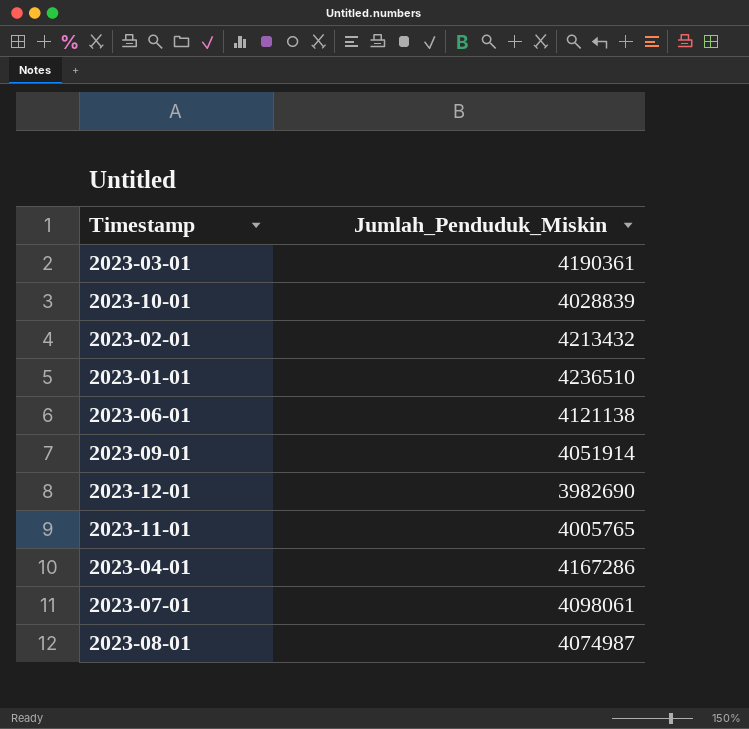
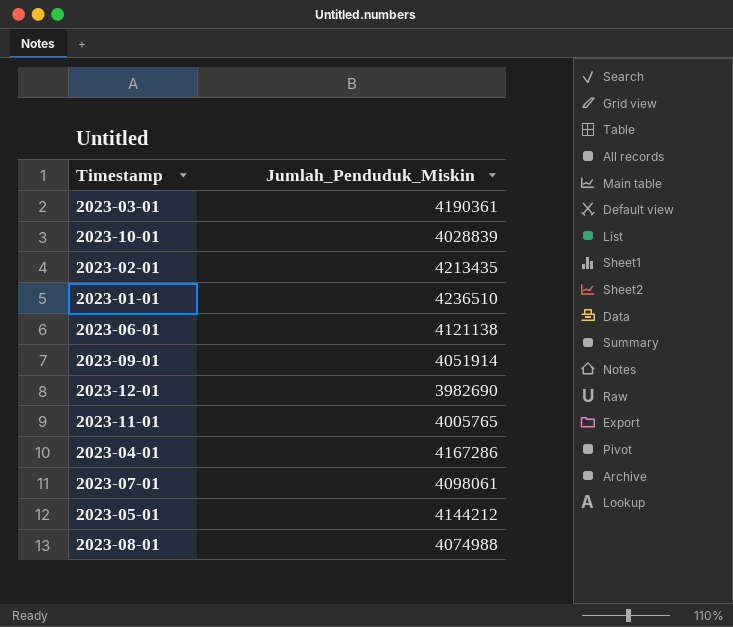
2023-02-01 | Jumlah_Penduduk_Miskin: 4213432 -> 4213435
row 2023-05-01: none -> 4144212
2023-08-01 | Jumlah_Penduduk_Miskin: 4074987 -> 4074988

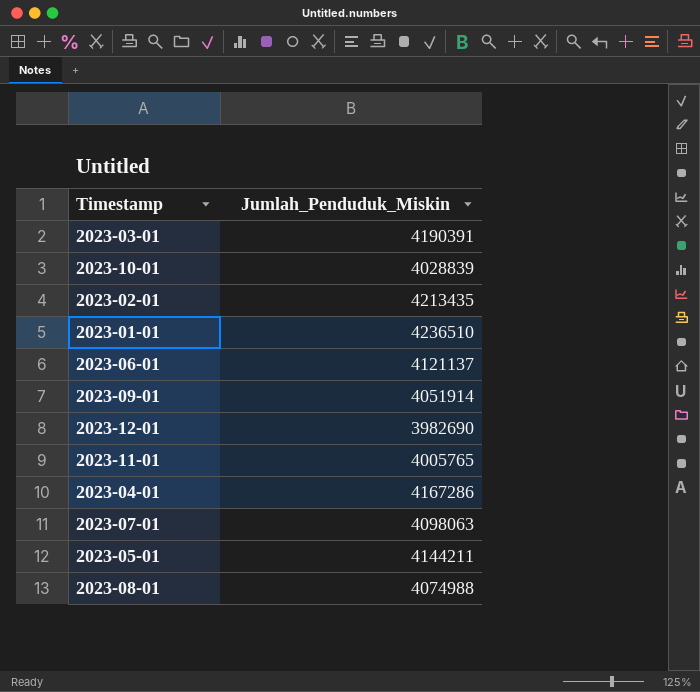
2023-03-01 | Jumlah_Penduduk_Miskin: 4190361 -> 4190391
2023-06-01 | Jumlah_Penduduk_Miskin: 4121138 -> 4121137
2023-07-01 | Jumlah_Penduduk_Miskin: 4098061 -> 4098063
2023-05-01 | Jumlah_Penduduk_Miskin: 4144212 -> 4144211

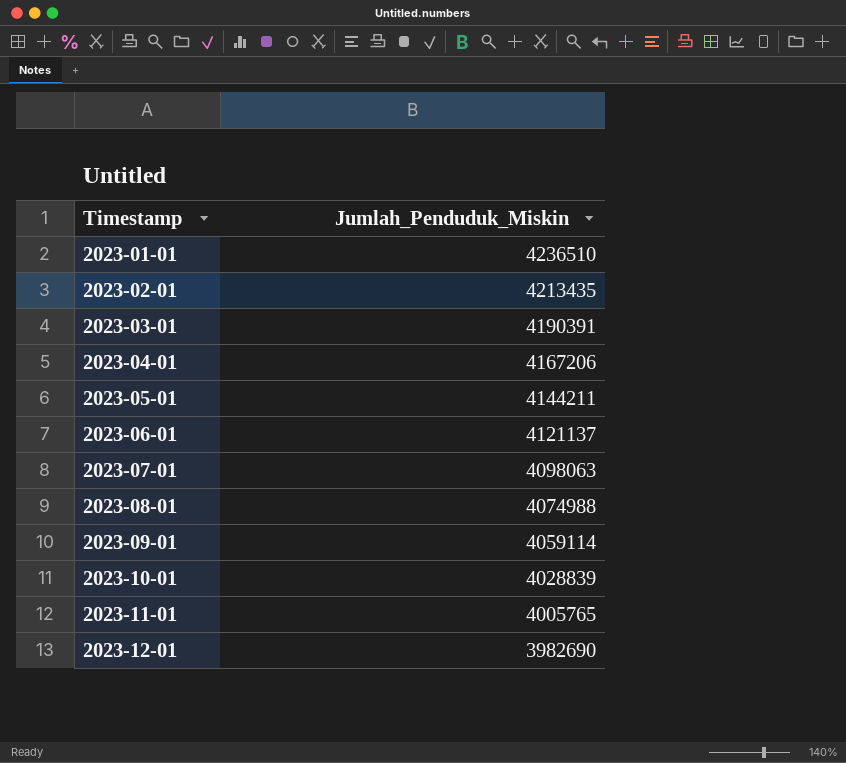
row order: none -> Timestamp ascending
2023-04-01 | Jumlah_Penduduk_Miskin: 4167286 -> 4167206
2023-09-01 | Jumlah_Penduduk_Miskin: 4051914 -> 4059114

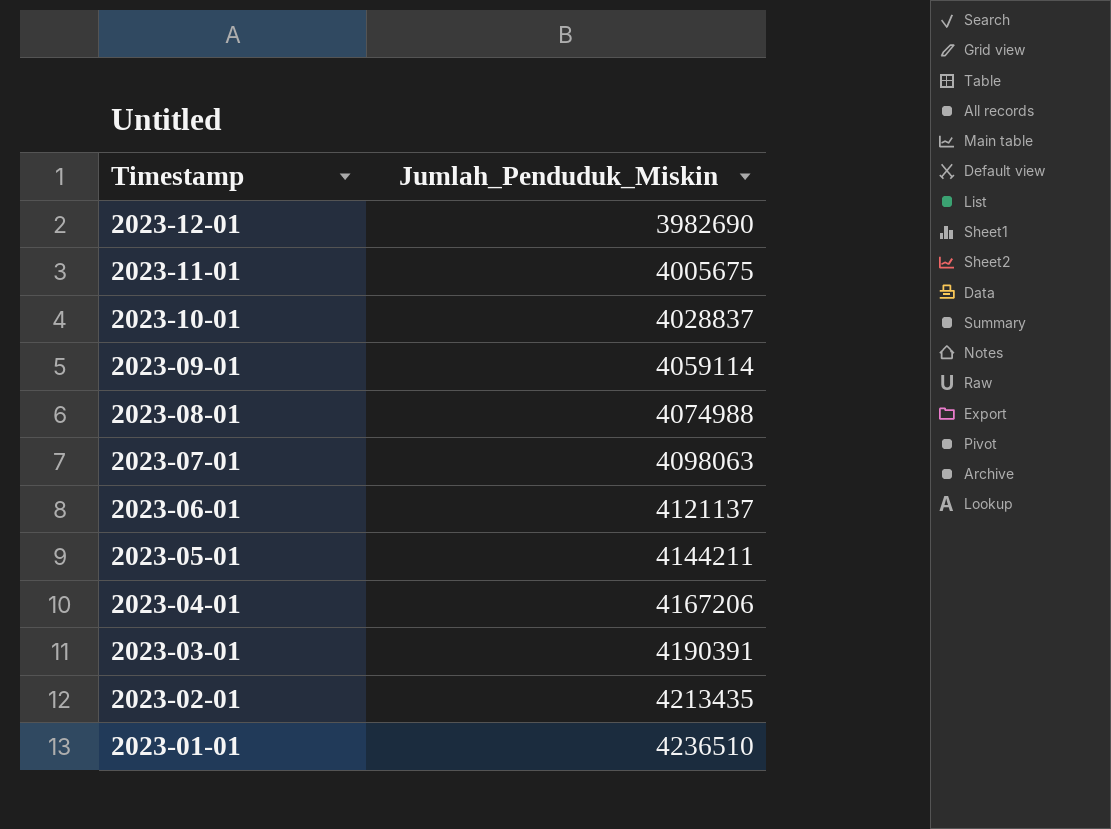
row order: Timestamp ascending -> Timestamp descending
2023-11-01 | Jumlah_Penduduk_Miskin: 4005765 -> 4005675
2023-10-01 | Jumlah_Penduduk_Miskin: 4028839 -> 4028837

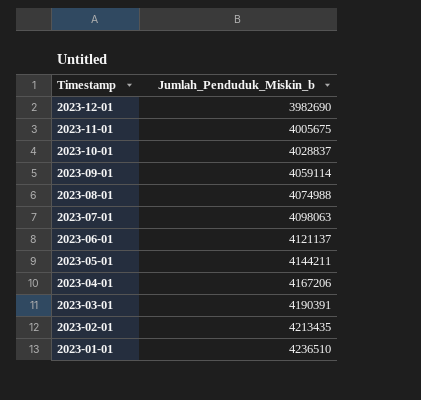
column name: Jumlah_Penduduk_Miskin -> Jumlah_Penduduk_Miskin_b

